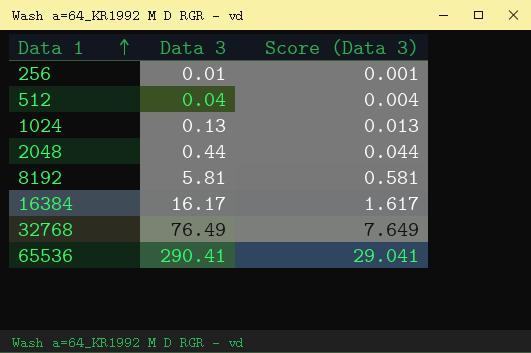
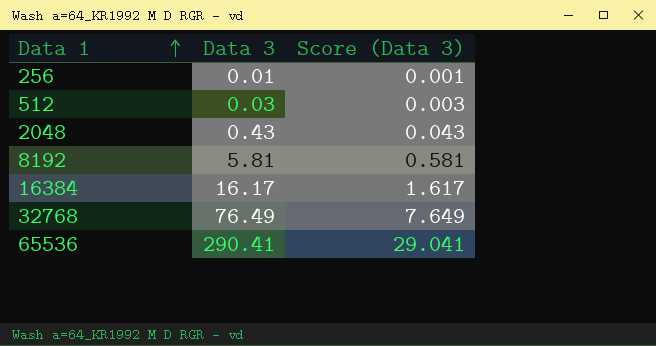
row 1024: 0.13 | 0.013 -> none
512 | Data 3: 0.04 -> 0.03
512 | Score (Data 3): 0.004 -> 0.003
2048 | Data 3: 0.44 -> 0.43
2048 | Score (Data 3): 0.044 -> 0.043

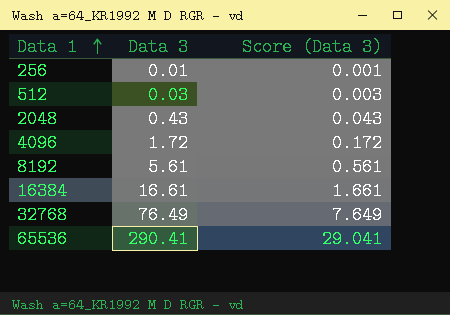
row 4096: none -> 1.72 | 0.172
8192 | Data 3: 5.81 -> 5.61
8192 | Score (Data 3): 0.581 -> 0.561
16384 | Data 3: 16.17 -> 16.61
16384 | Score (Data 3): 1.617 -> 1.661

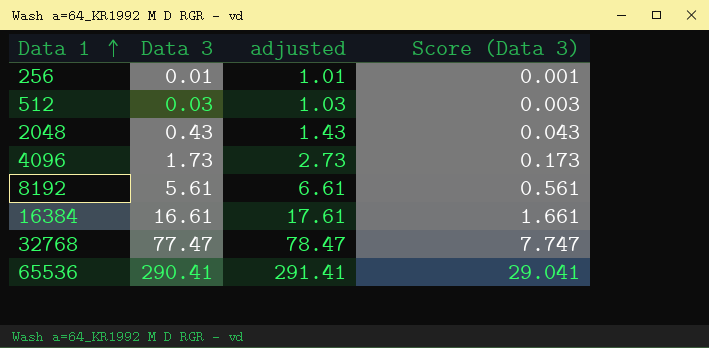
column adjusted | formula: none -> [Data 3] + 1
4096 | Data 3: 1.72 -> 1.73
4096 | Score (Data 3): 0.172 -> 0.173
32768 | Data 3: 76.49 -> 77.47
32768 | Score (Data 3): 7.649 -> 7.747

